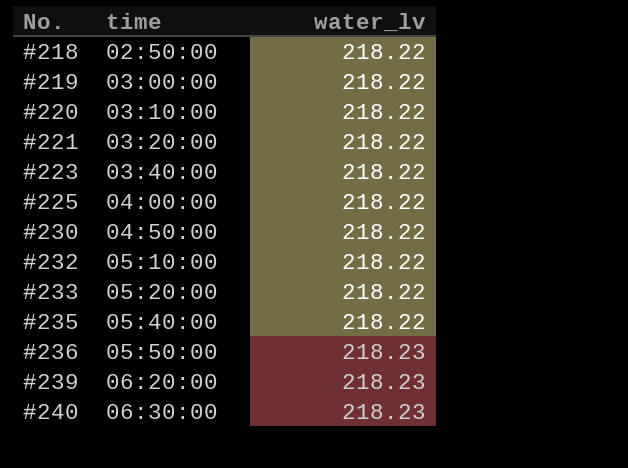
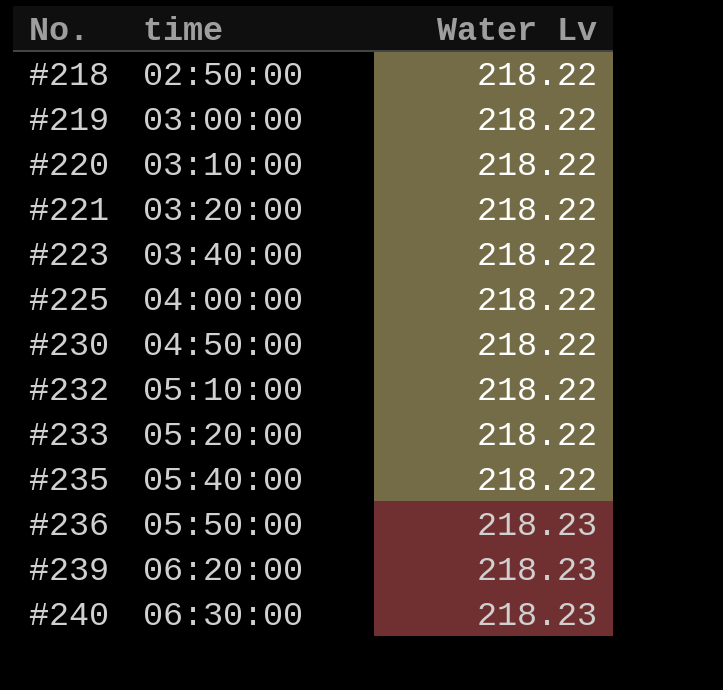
column name: water_lv -> Water Lv

